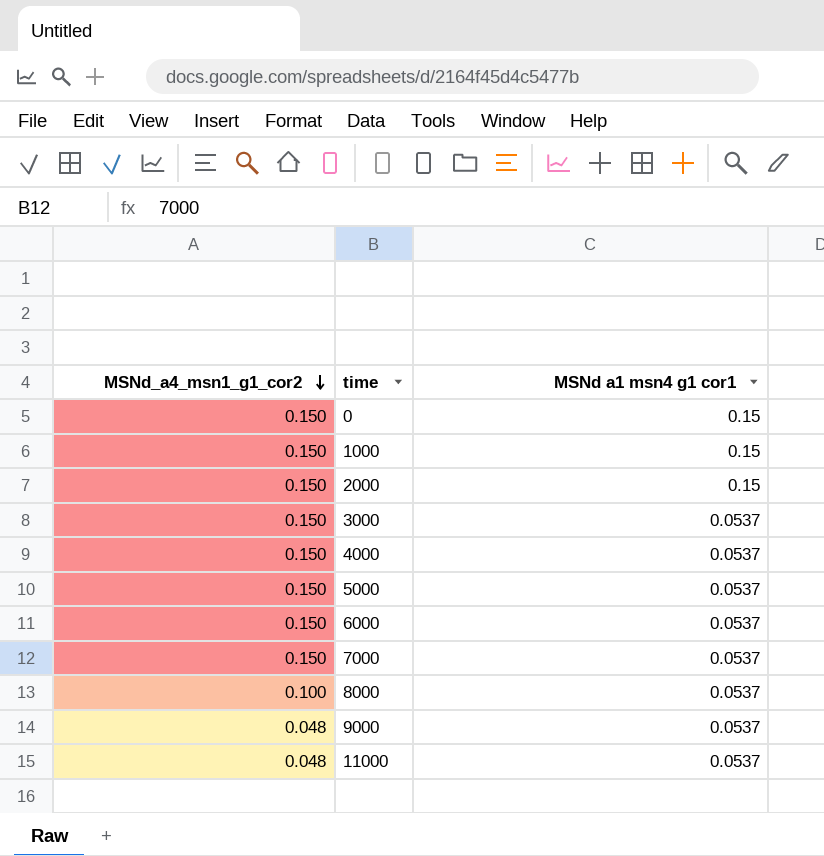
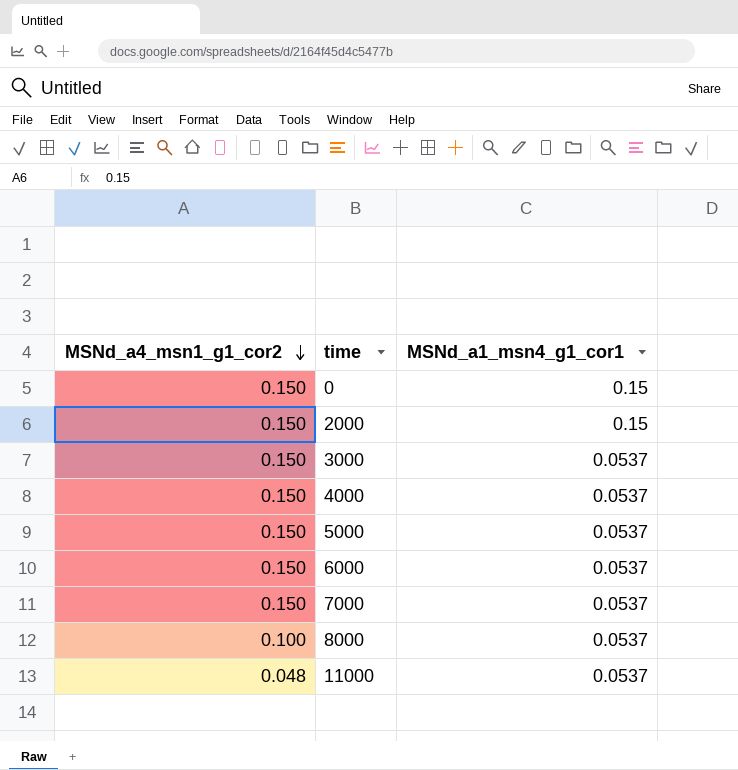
column name: MSNd a1 msn4 g1 cor1 -> MSNd_a1_msn4_g1_cor1
row 1000: 0.150 | 0.15 -> none
row 9000: 0.048 | 0.0537 -> none

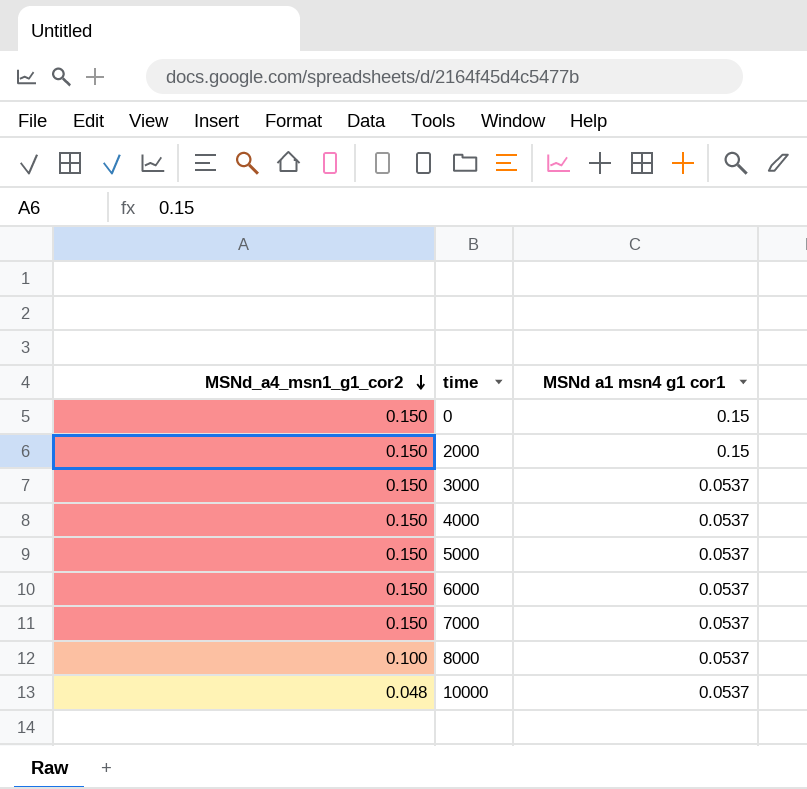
column name: MSNd_a1_msn4_g1_cor1 -> MSNd a1 msn4 g1 cor1
row 11000: 0.048 | 0.0537 -> none
row 10000: none -> 0.048 | 0.0537

